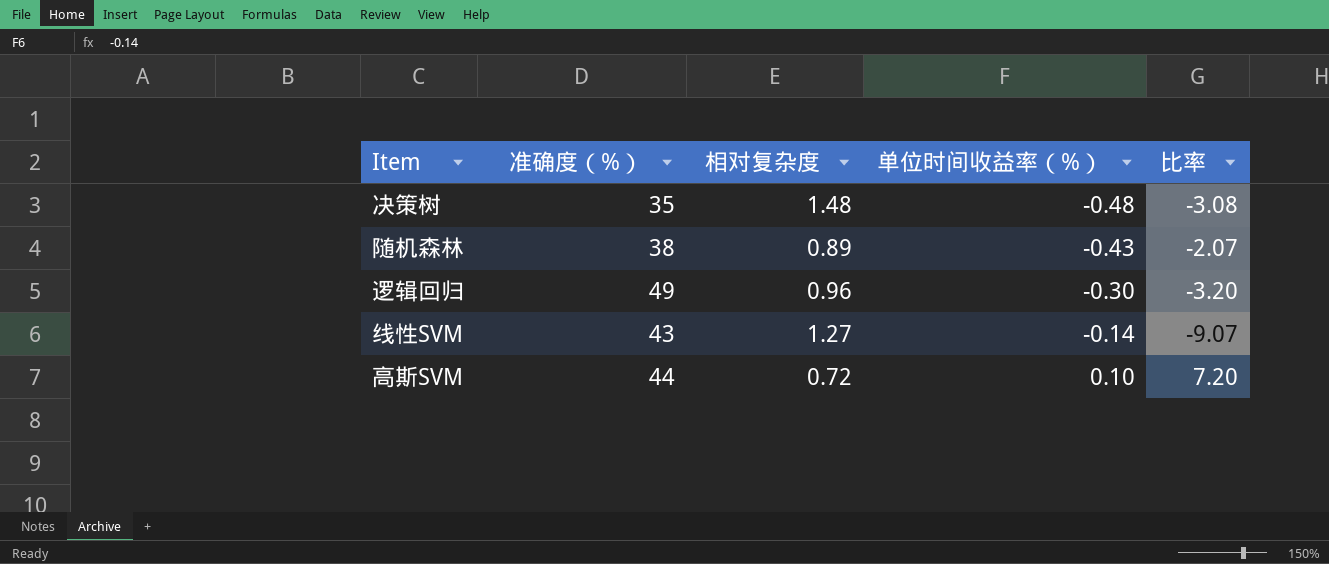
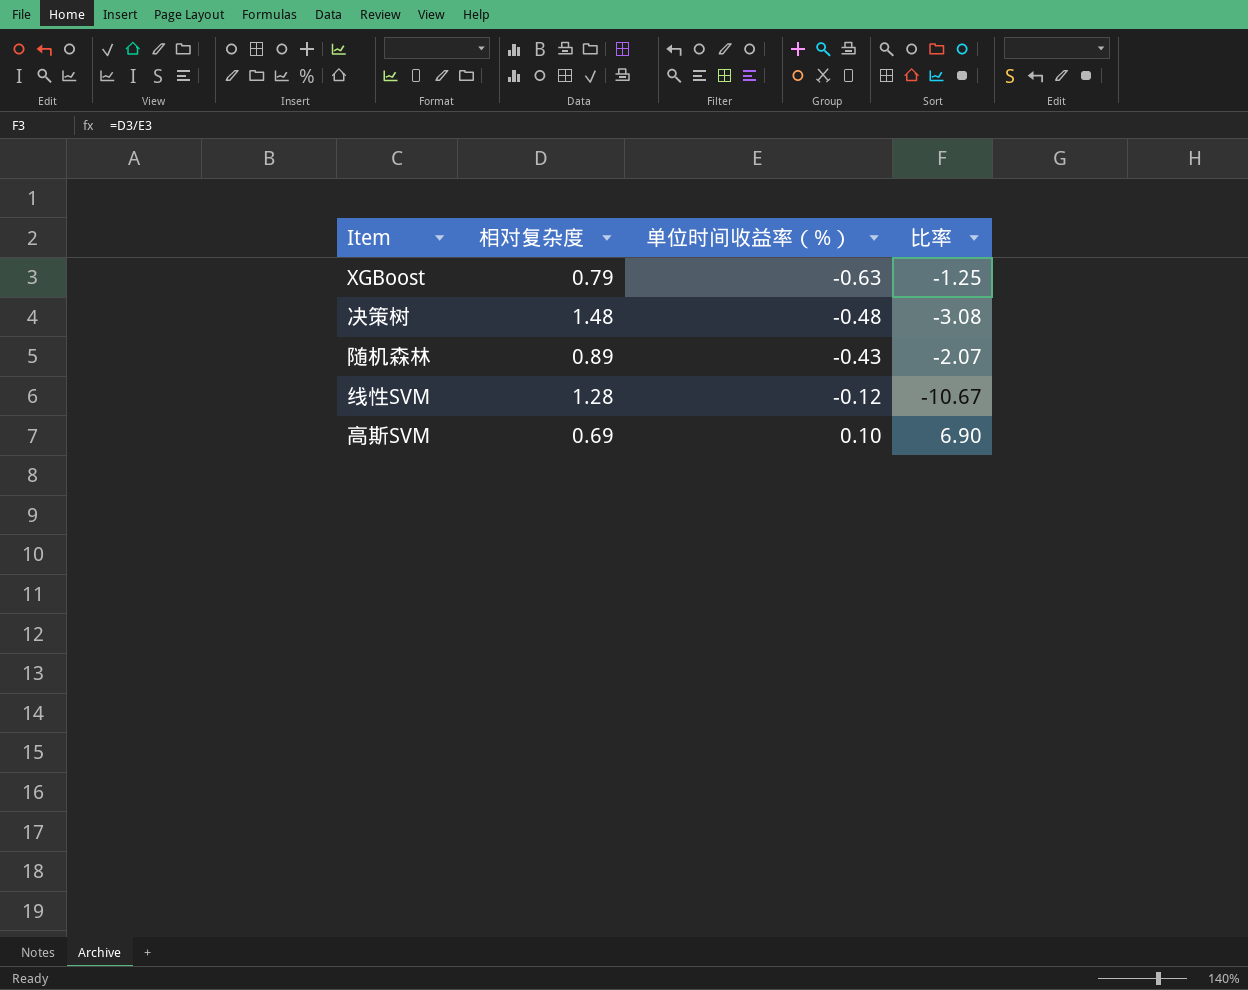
column 准确度（%） | position: 2 -> none
row 逻辑回归: 49 | 0.96 | -0.30 | -3.20 -> none
row XGBoost: none -> 0.79 | -0.63 | -1.25
线性SVM | 相对复杂度: 1.27 -> 1.28
线性SVM | 单位时间收益率（%）: -0.14 -> -0.12
线性SVM | 比率: -9.07 -> -10.67
高斯SVM | 相对复杂度: 0.72 -> 0.69
高斯SVM | 比率: 7.20 -> 6.90

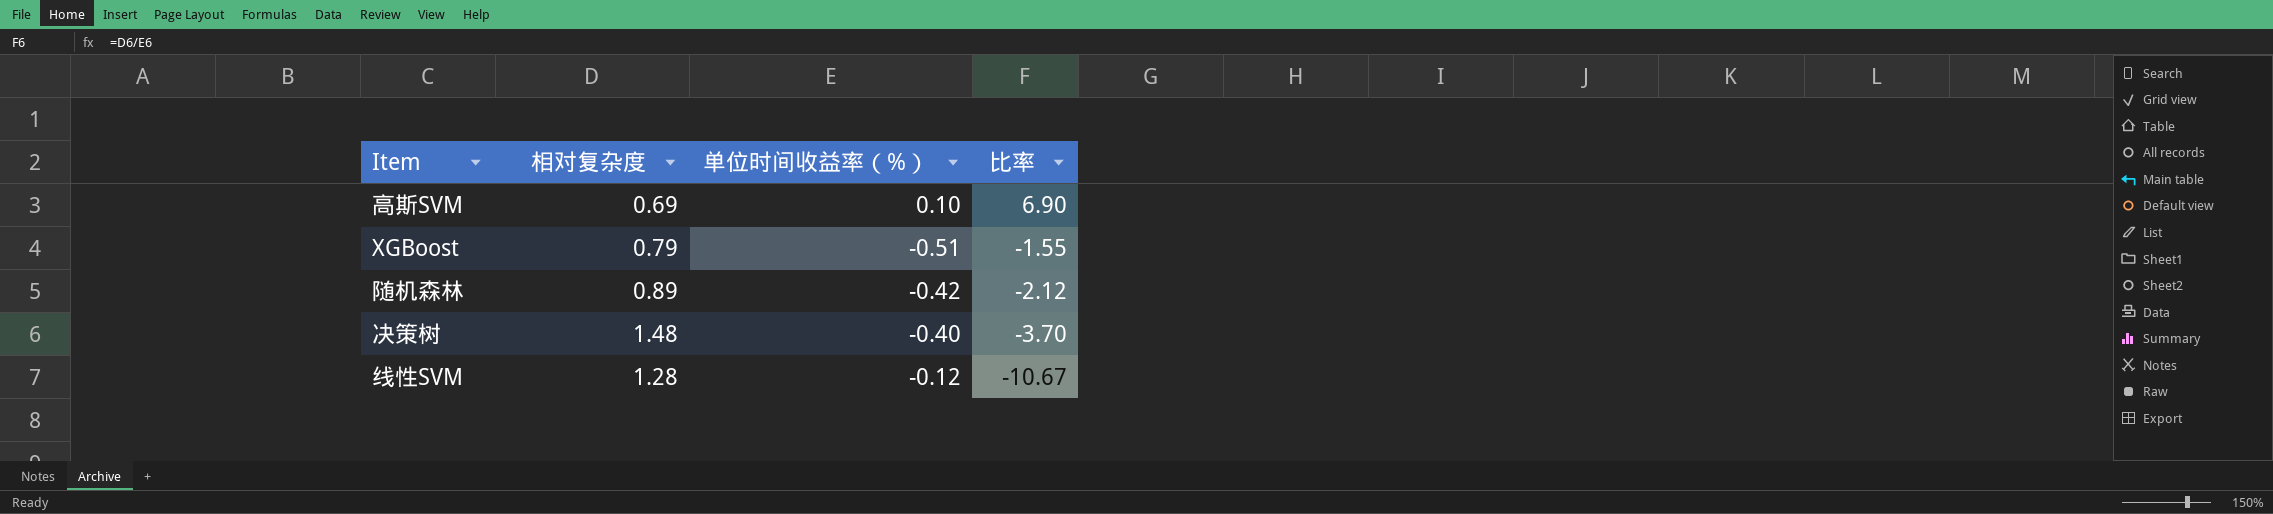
row order: 单位时间收益率（%） ascending -> 比率 descending
XGBoost | 单位时间收益率（%）: -0.63 -> -0.51
XGBoost | 比率: -1.25 -> -1.55
随机森林 | 单位时间收益率（%）: -0.43 -> -0.42
随机森林 | 比率: -2.07 -> -2.12
决策树 | 单位时间收益率（%）: -0.48 -> -0.40
决策树 | 比率: -3.08 -> -3.70

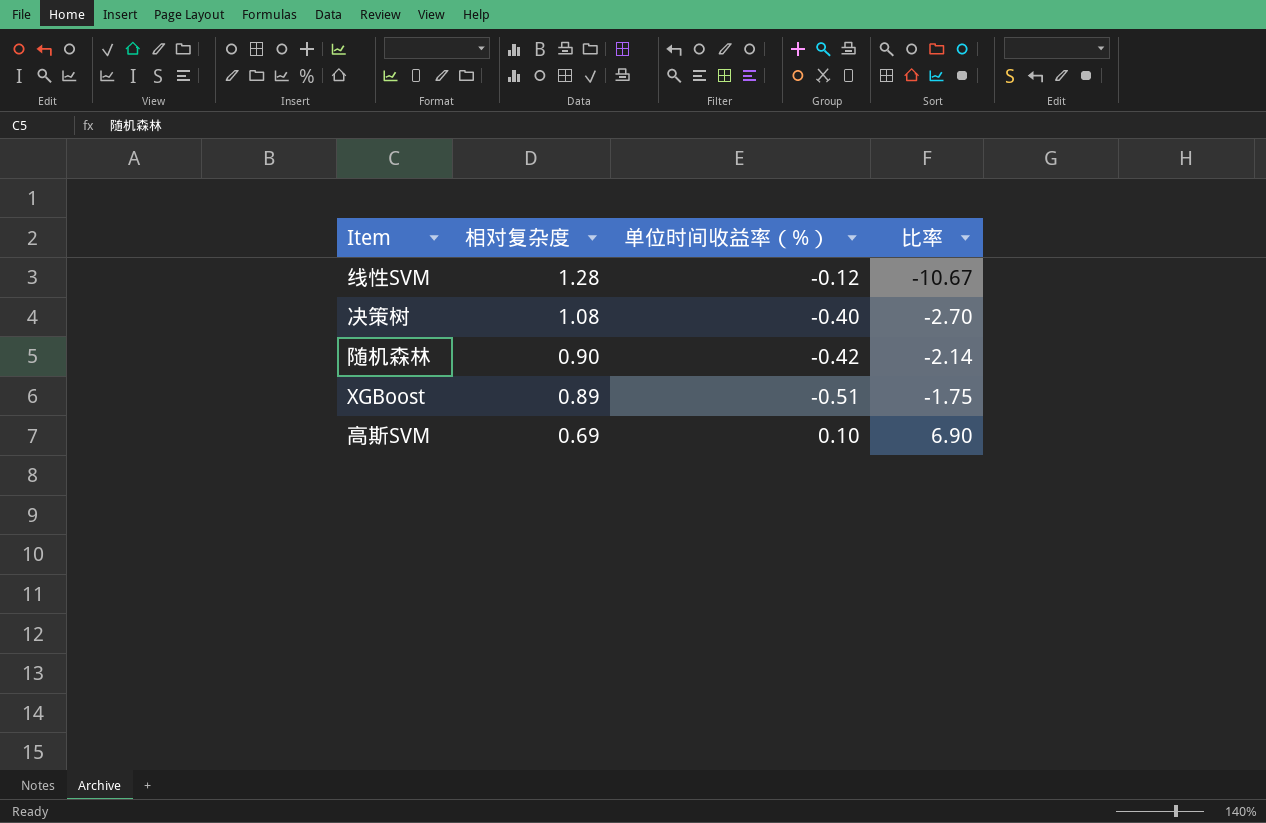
row order: 比率 descending -> 相对复杂度 descending
决策树 | 相对复杂度: 1.48 -> 1.08
决策树 | 比率: -3.70 -> -2.70
随机森林 | 相对复杂度: 0.89 -> 0.90
随机森林 | 比率: -2.12 -> -2.14
XGBoost | 相对复杂度: 0.79 -> 0.89
XGBoost | 比率: -1.55 -> -1.75

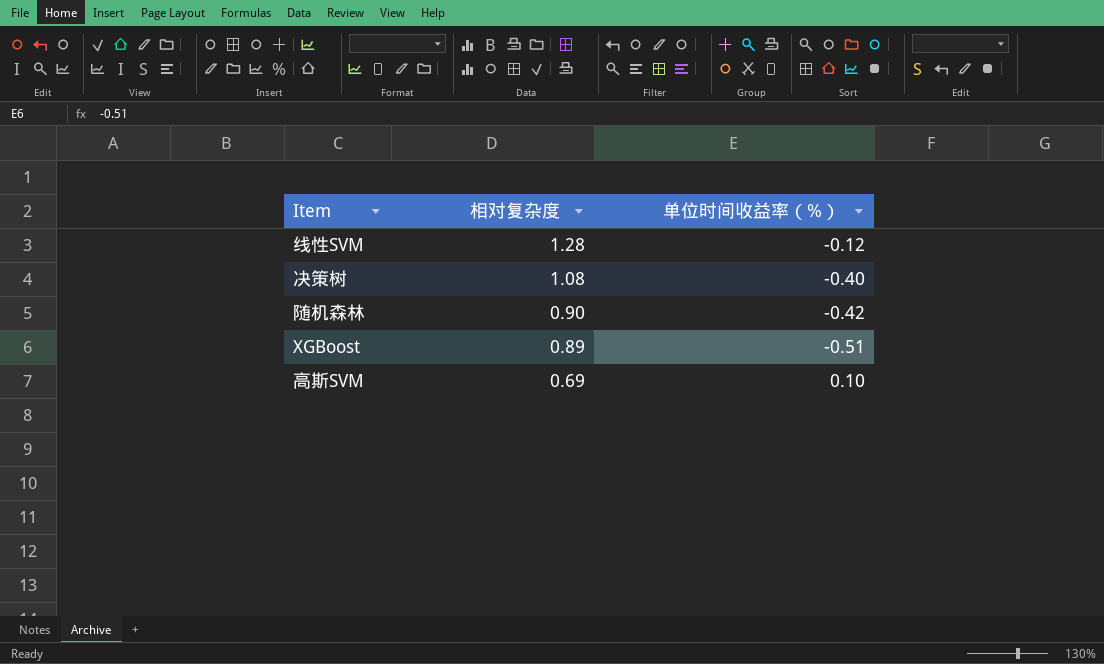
column 比率 | formula: [相对复杂度] / [单位时间收益率（%）] -> none

